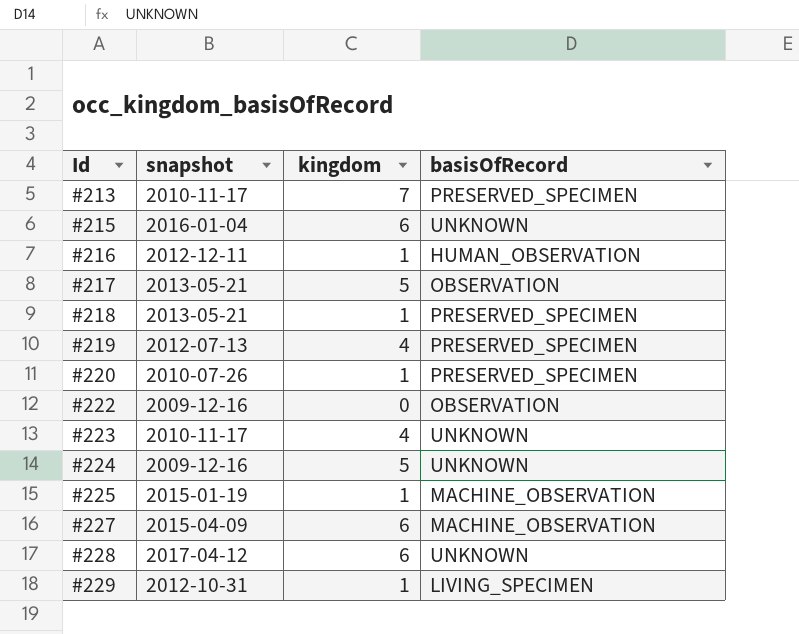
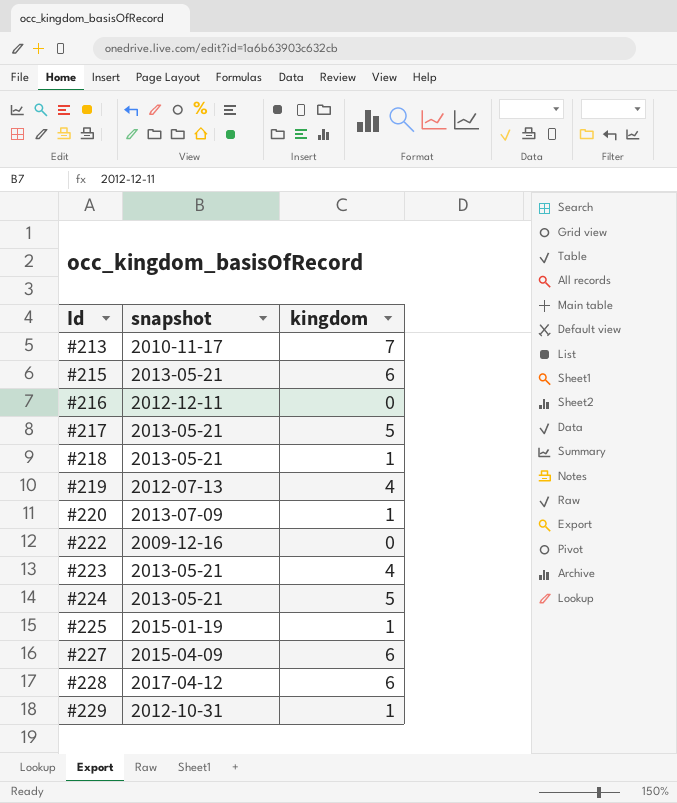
column basisOfRecord | position: 4 -> none
#215 | snapshot: 2016-01-04 -> 2013-05-21
#216 | kingdom: 1 -> 0
#220 | snapshot: 2010-07-26 -> 2013-07-09
#223 | snapshot: 2010-11-17 -> 2013-05-21
#224 | snapshot: 2009-12-16 -> 2013-05-21

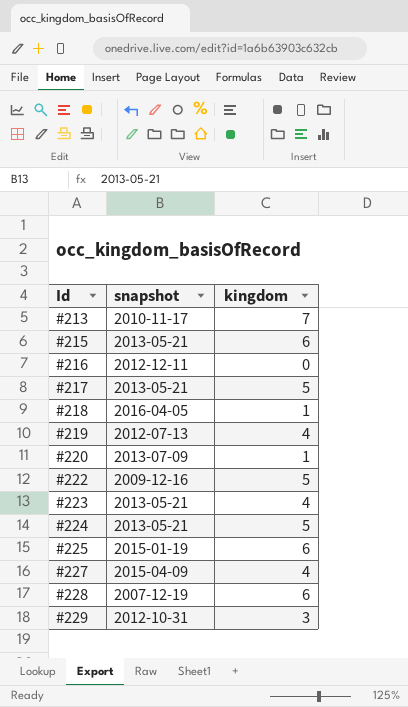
#218 | snapshot: 2013-05-21 -> 2016-04-05
#222 | kingdom: 0 -> 5
#225 | kingdom: 1 -> 6
#227 | kingdom: 6 -> 4
#228 | snapshot: 2017-04-12 -> 2007-12-19
#229 | kingdom: 1 -> 3

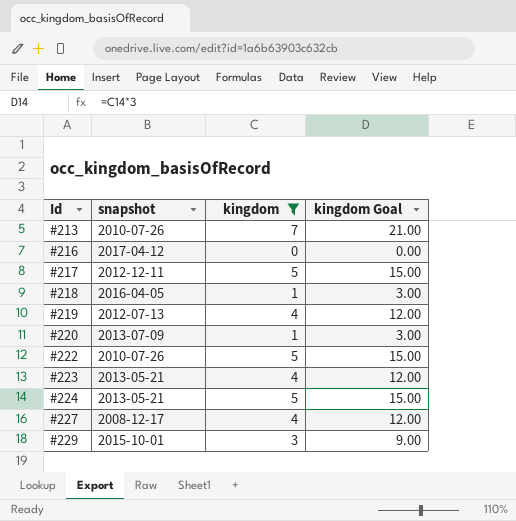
filter: none -> kingdom != 6
column kingdom Goal | formula: none -> [kingdom] * 3
#213 | snapshot: 2010-11-17 -> 2010-07-26
#216 | snapshot: 2012-12-11 -> 2017-04-12
#217 | snapshot: 2013-05-21 -> 2012-12-11
#222 | snapshot: 2009-12-16 -> 2010-07-26
#227 | snapshot: 2015-04-09 -> 2008-12-17
#229 | snapshot: 2012-10-31 -> 2015-10-01

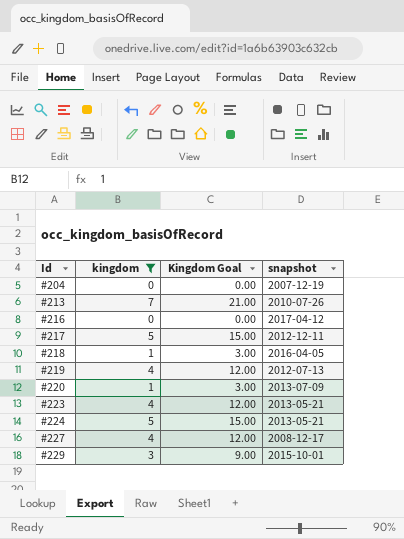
column name: kingdom Goal -> Kingdom Goal
column snapshot | position: 2 -> 4
row #222: 2010-07-26 | 5 | 15.00 -> none
row #204: none -> 0 | 0.00 | 2007-12-19

